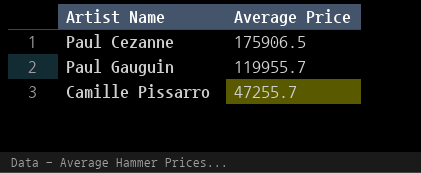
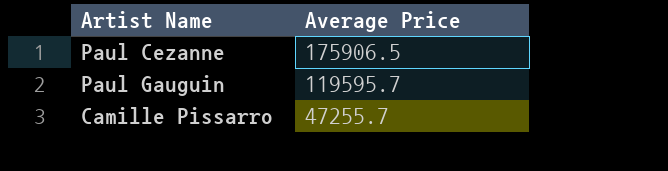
Paul Gauguin | Average Price: 119955.7 -> 119595.7

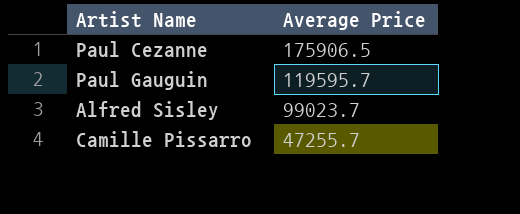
row Alfred Sisley: none -> 99023.7

